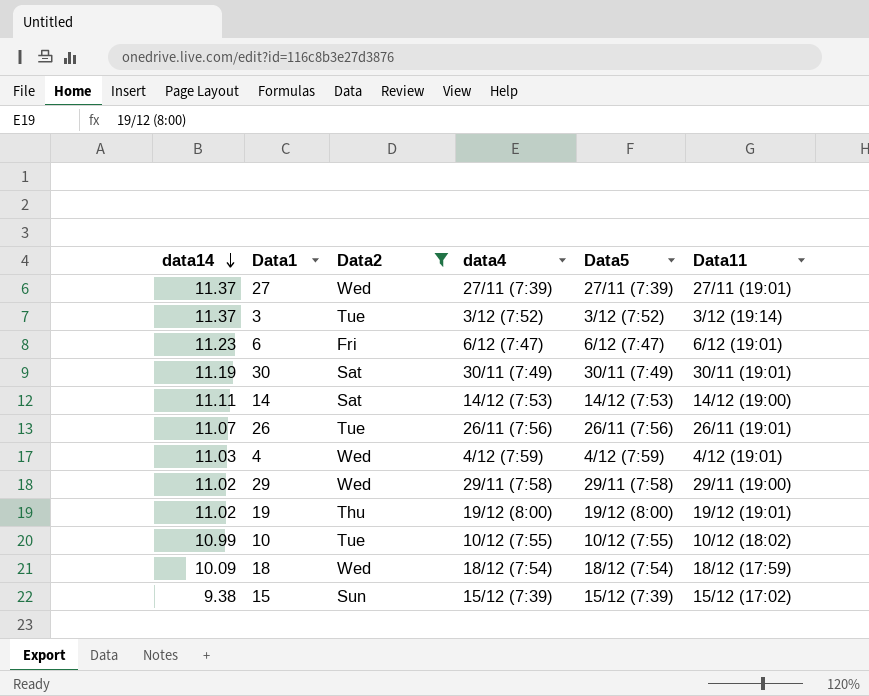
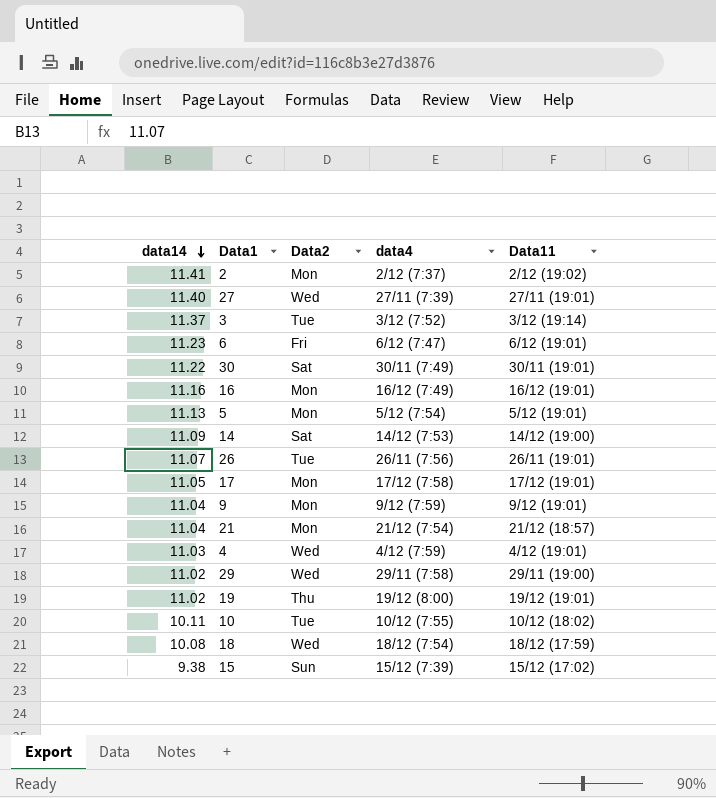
filter: Data2 != Mon -> none
column Data5 | position: 5 -> none
27 | data14: 11.37 -> 11.40
30 | data14: 11.19 -> 11.22
14 | data14: 11.11 -> 11.09
10 | data14: 10.99 -> 10.11
18 | data14: 10.09 -> 10.08

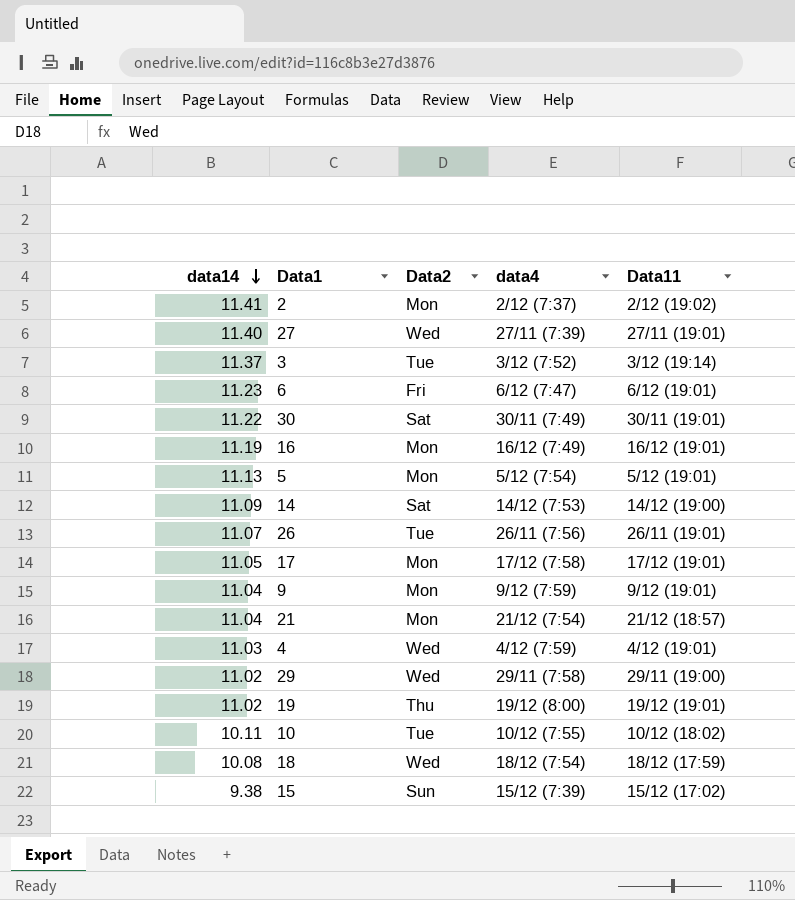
16 | data14: 11.16 -> 11.19

